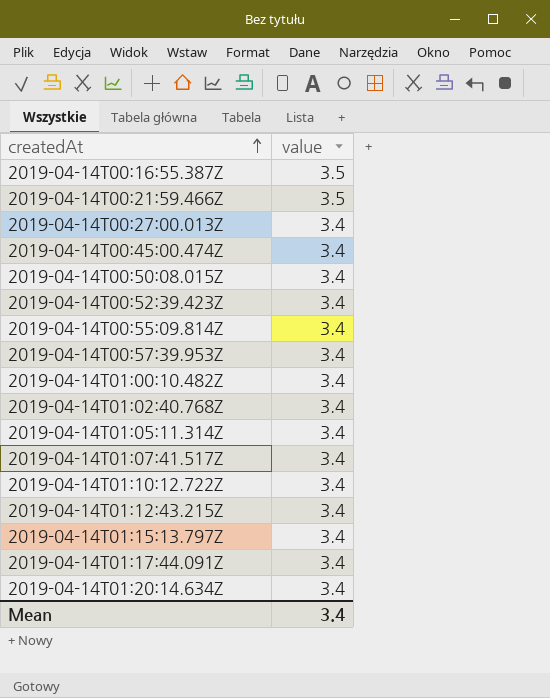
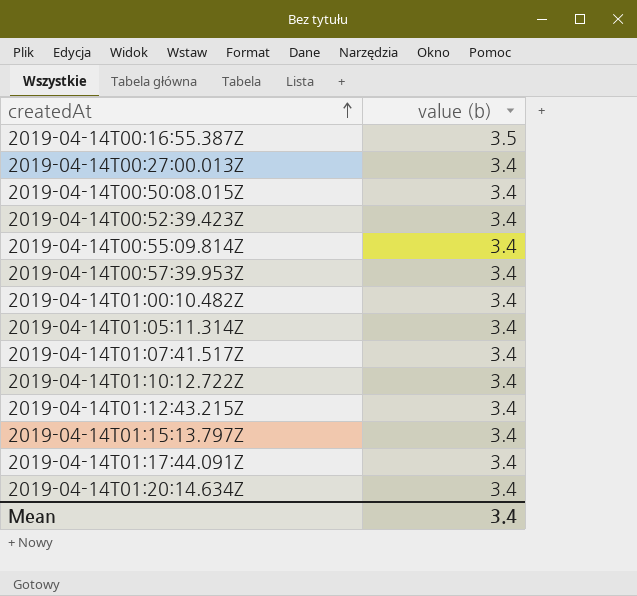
column name: value -> value (b)
row 2019-04-14T00:21:59.466Z: 3.5 -> none
row 2019-04-14T00:45:00.474Z: 3.4 -> none
row 2019-04-14T01:02:40.768Z: 3.4 -> none

